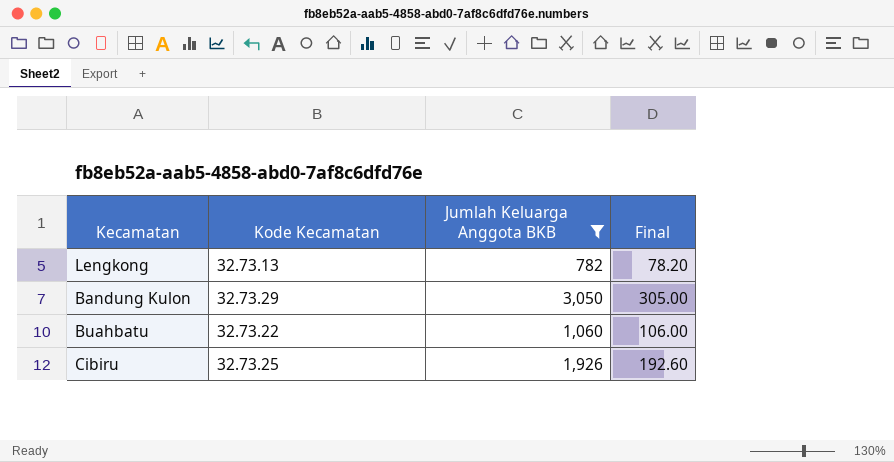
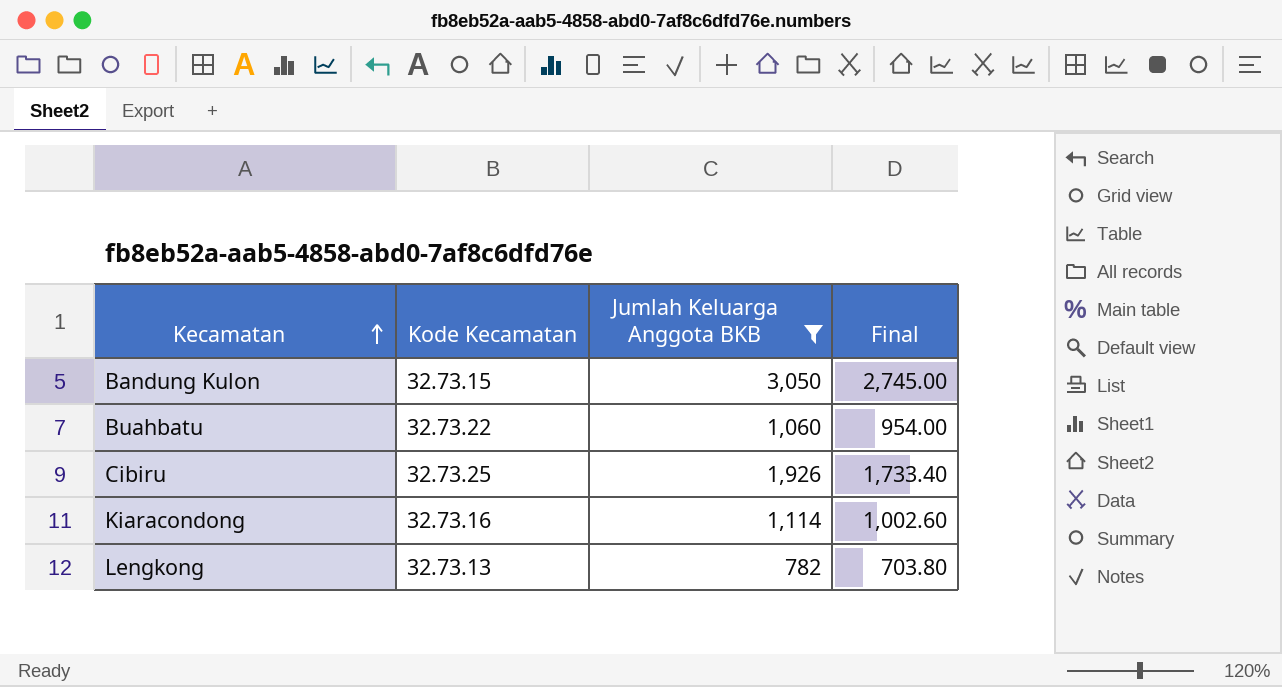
row order: none -> Kecamatan ascending
column Final | formula: [Jumlah Keluarga Anggota BKB] * 0.1 -> [Jumlah Keluarga Anggota BKB] * 0.9
Bandung Kulon | Kode Kecamatan: 32.73.29 -> 32.73.15
row Kiaracondong: none -> 32.73.16 | 1,114 | 1,002.60

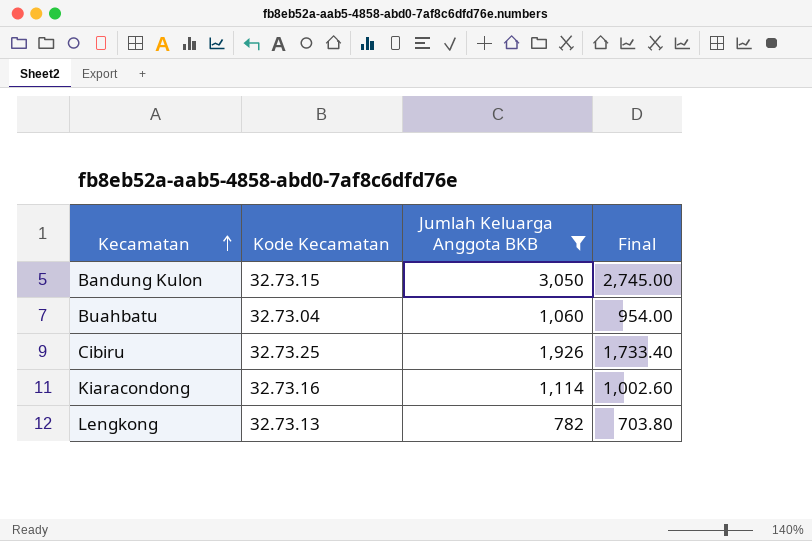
Buahbatu | Kode Kecamatan: 32.73.22 -> 32.73.04

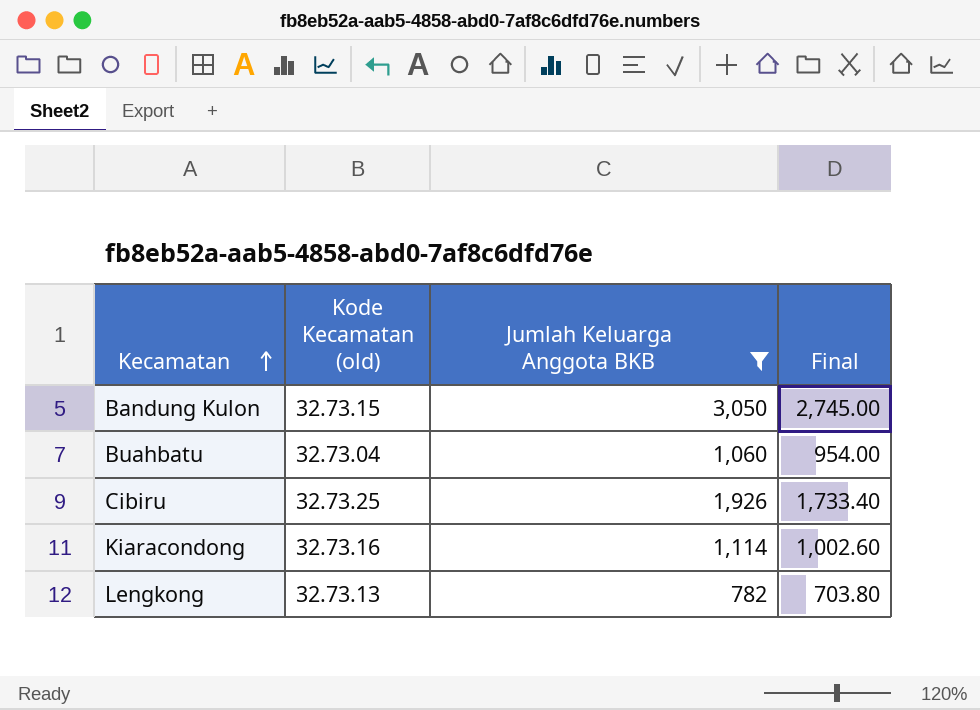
column name: Kode Kecamatan -> Kode Kecamatan (old)

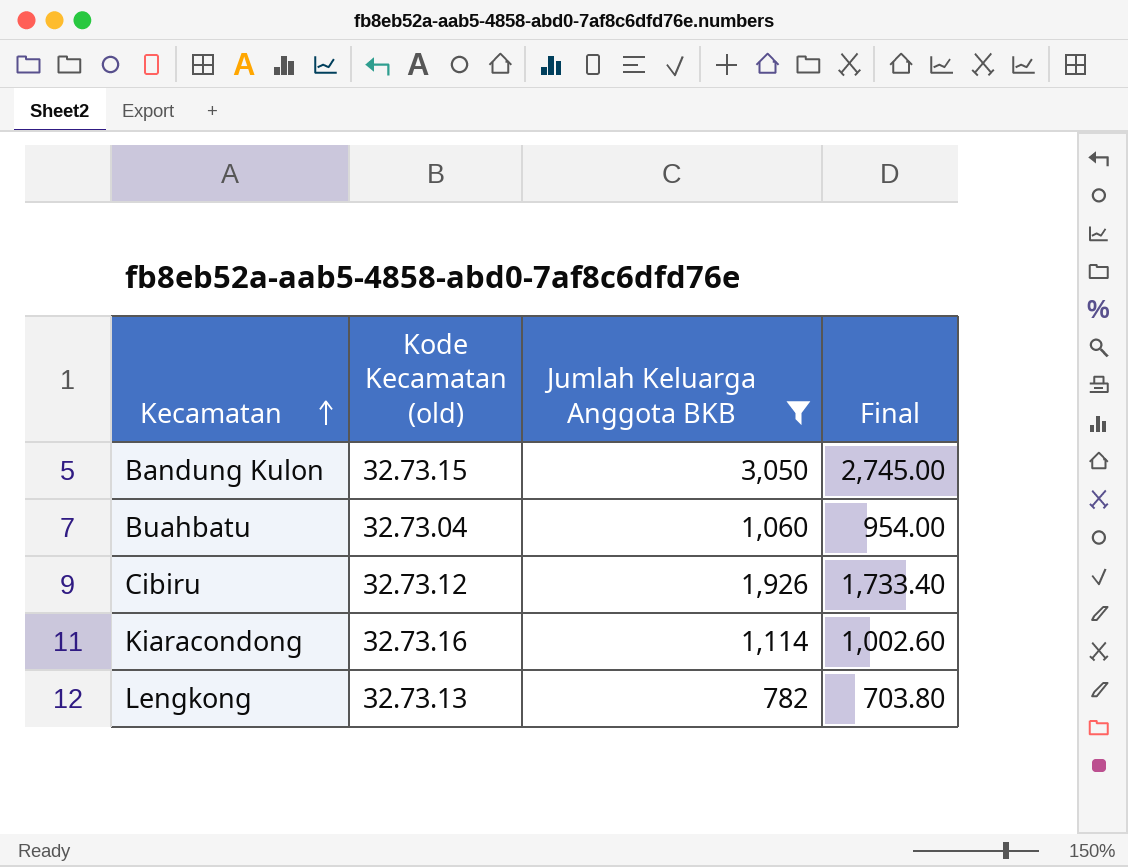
Cibiru | Kode Kecamatan (old): 32.73.25 -> 32.73.12

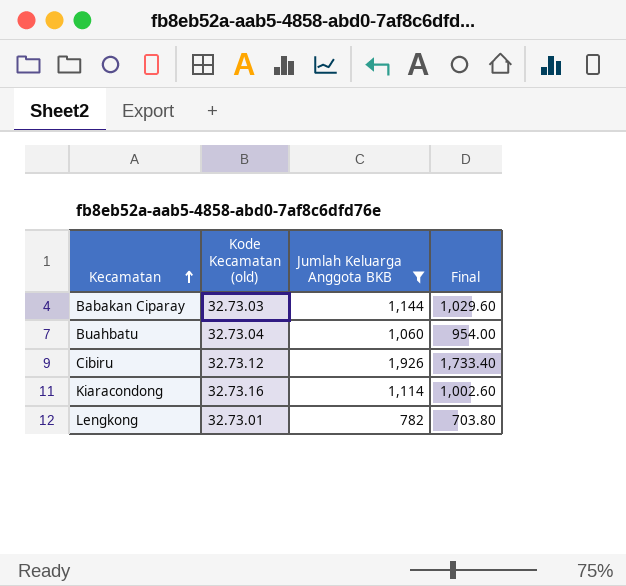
row Bandung Kulon: 32.73.15 | 3,050 | 2,745.00 -> none
row Babakan Ciparay: none -> 32.73.03 | 1,144 | 1,029.60
Lengkong | Kode Kecamatan (old): 32.73.13 -> 32.73.01

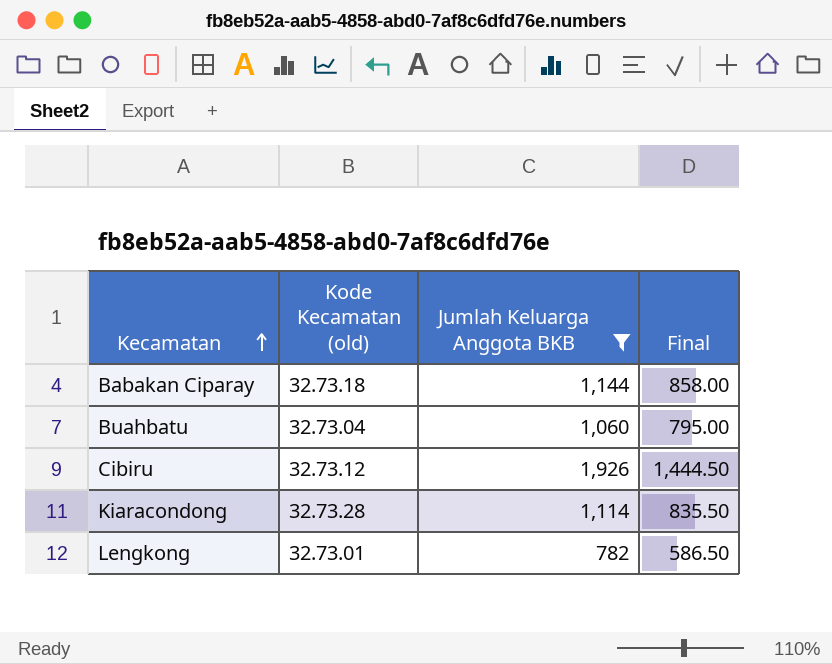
column Final | formula: [Jumlah Keluarga Anggota BKB] * 0.9 -> [Jumlah Keluarga Anggota BKB] * 0.75
Babakan Ciparay | Kode Kecamatan (old): 32.73.03 -> 32.73.18
Kiaracondong | Kode Kecamatan (old): 32.73.16 -> 32.73.28

